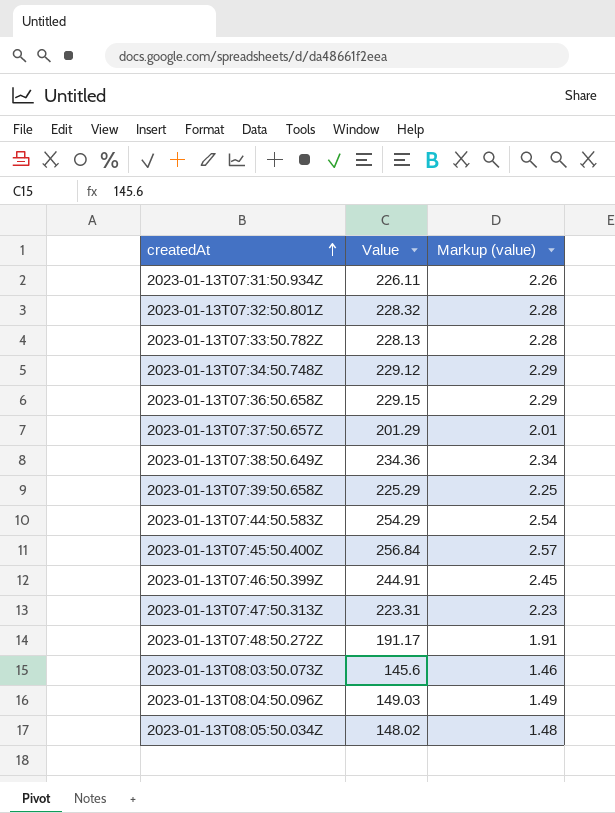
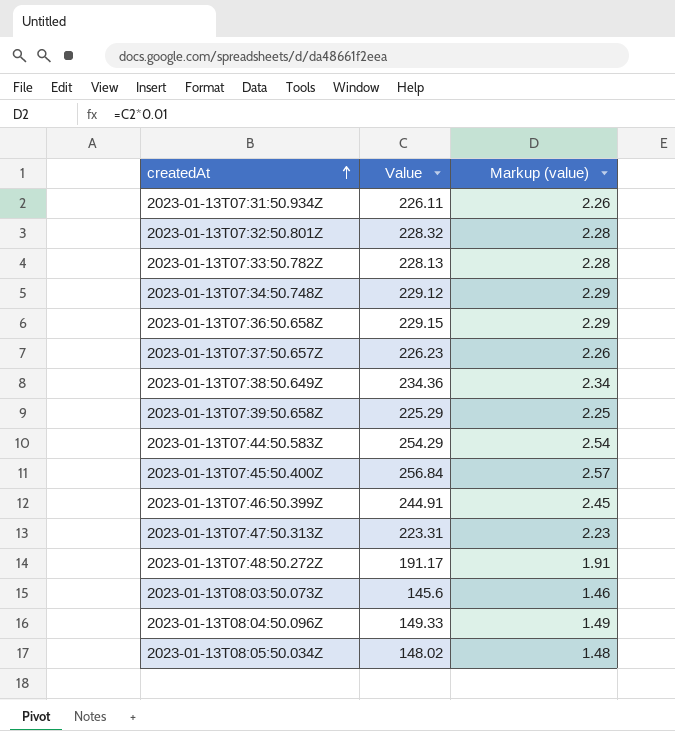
2023-01-13T07:37:50.657Z | Value: 201.29 -> 226.23
2023-01-13T07:37:50.657Z | Markup (value): 2.01 -> 2.26
2023-01-13T08:04:50.096Z | Value: 149.03 -> 149.33

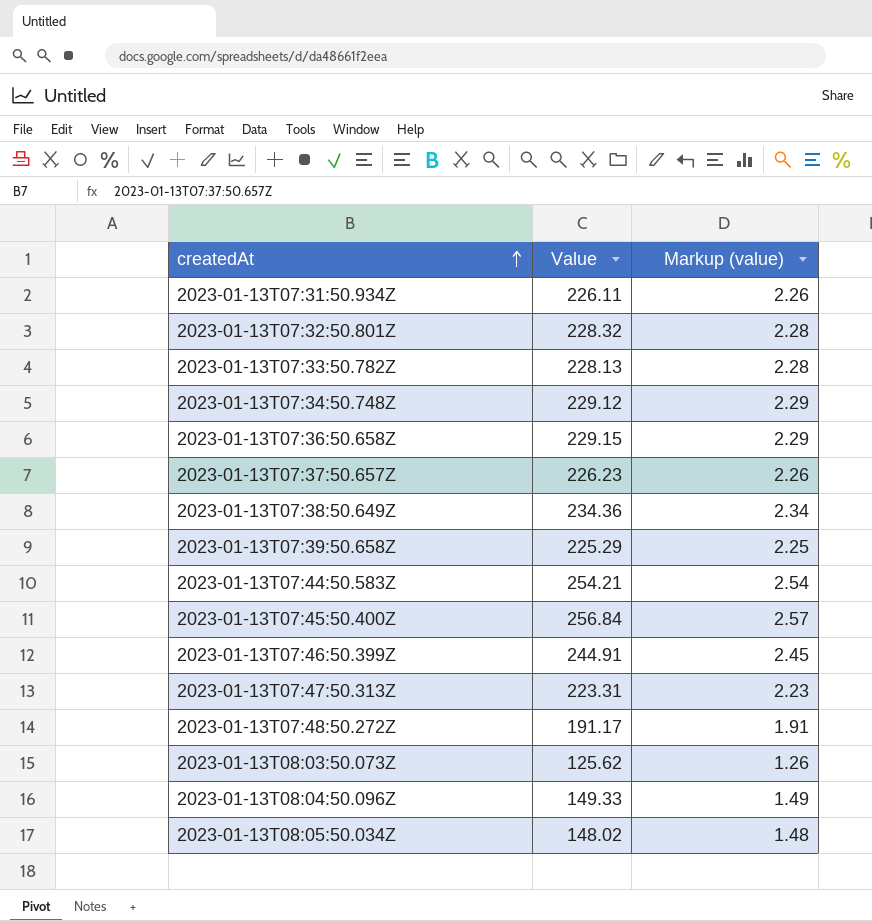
2023-01-13T07:44:50.583Z | Value: 254.29 -> 254.21
2023-01-13T08:03:50.073Z | Value: 145.6 -> 125.62
2023-01-13T08:03:50.073Z | Markup (value): 1.46 -> 1.26

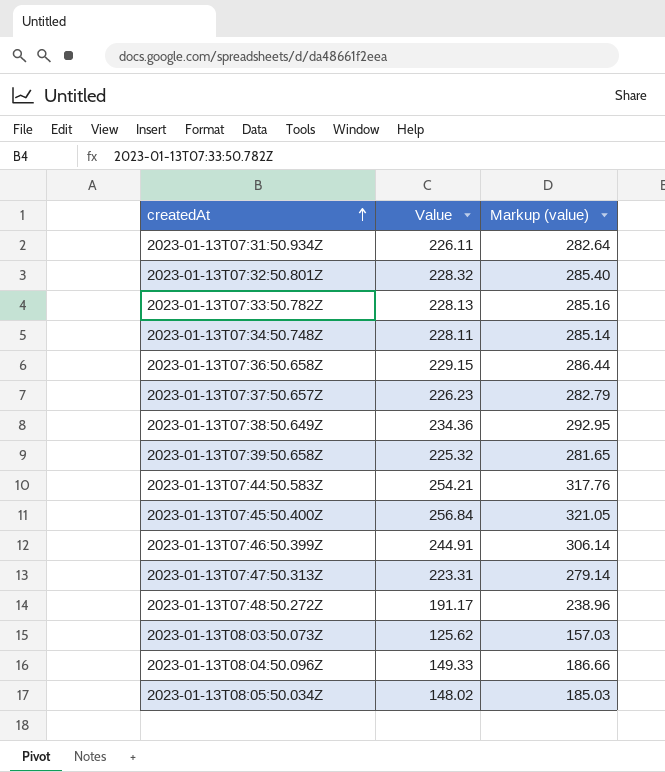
column Markup (value) | formula: [Value] * 0.01 -> [Value] * 1.25
2023-01-13T07:34:50.748Z | Value: 229.12 -> 228.11
2023-01-13T07:39:50.658Z | Value: 225.29 -> 225.32

